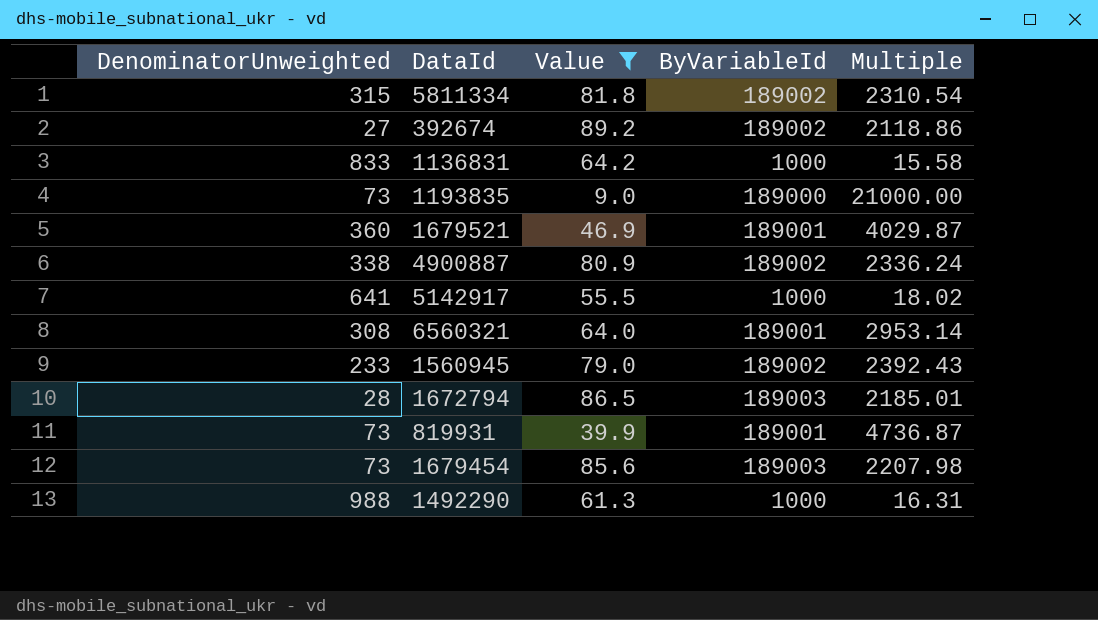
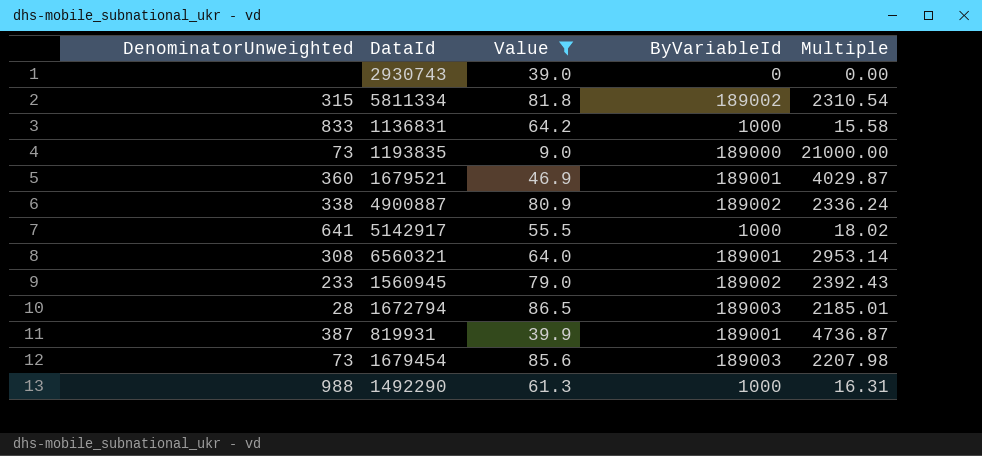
row 392674: 27 | 89.2 | 189002 | 2118.86 -> none
row 2930743: none -> none | 39.0 | 0 | 0.00
819931 | DenominatorUnweighted: 73 -> 387

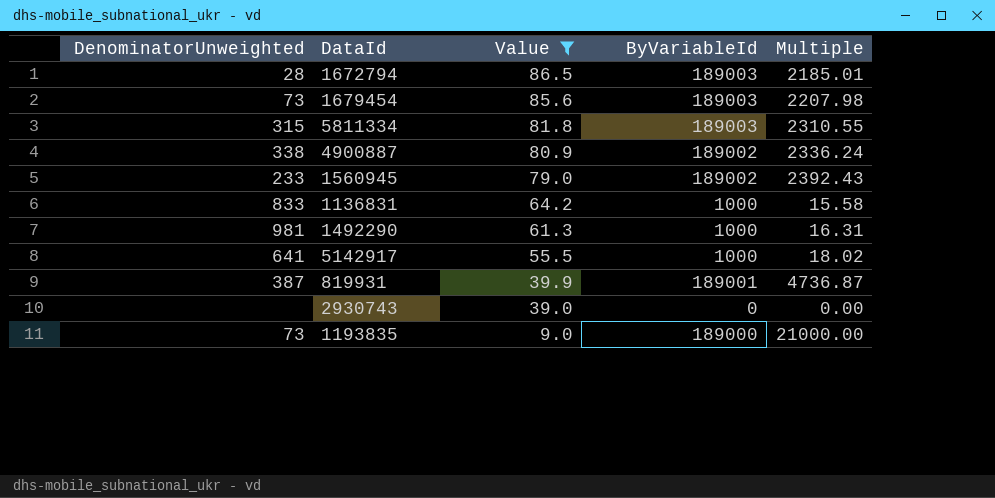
row order: none -> Value descending
row 1679521: 360 | 46.9 | 189001 | 4029.87 -> none
row 6560321: 308 | 64.0 | 189001 | 2953.14 -> none
5811334 | ByVariableId: 189002 -> 189003
5811334 | Multiple: 2310.54 -> 2310.55
1492290 | DenominatorUnweighted: 988 -> 981

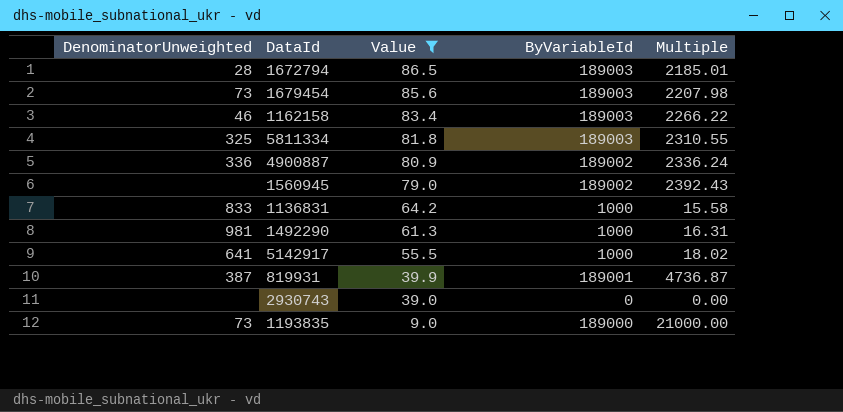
row 1162158: none -> 46 | 83.4 | 189003 | 2266.22
5811334 | DenominatorUnweighted: 315 -> 325
4900887 | DenominatorUnweighted: 338 -> 336
1560945 | DenominatorUnweighted: 233 -> none

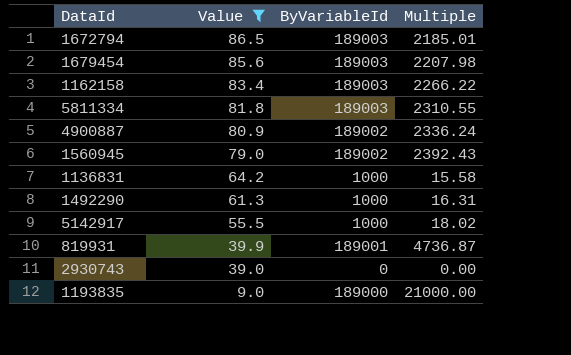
column DenominatorUnweighted | position: 1 -> none

